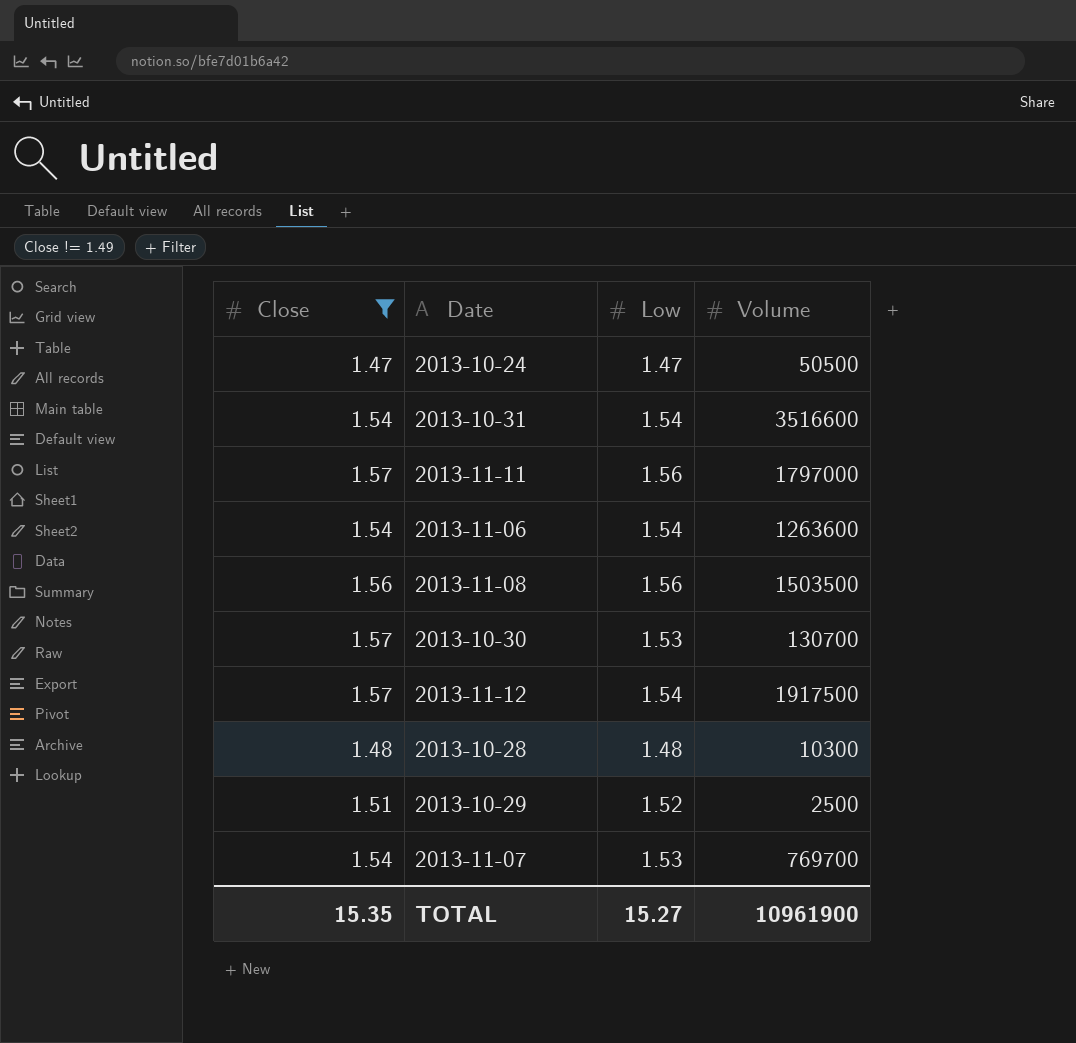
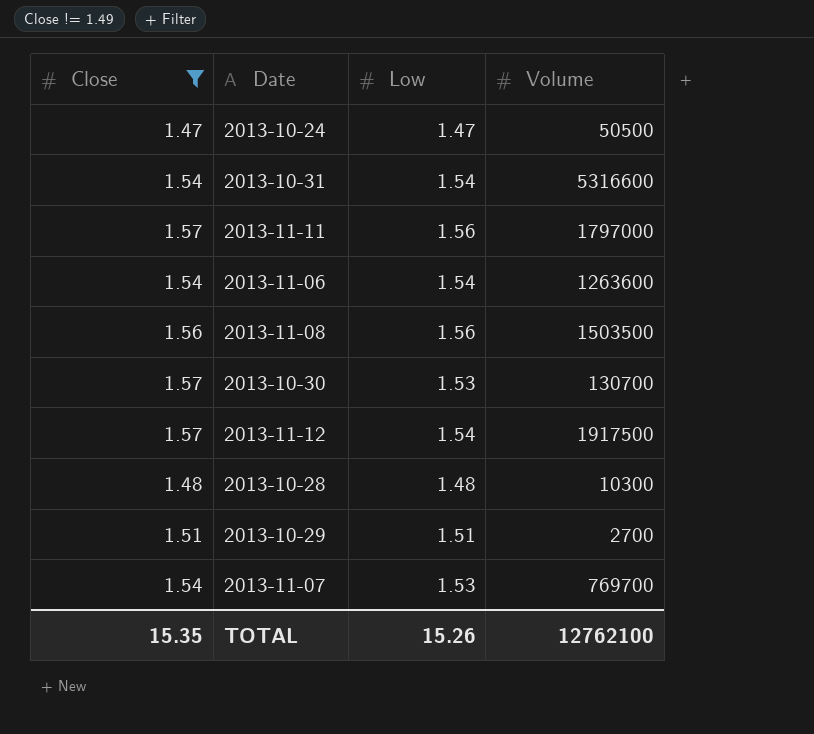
2013-10-31 | Volume: 3516600 -> 5316600
2013-10-29 | Low: 1.52 -> 1.51
2013-10-29 | Volume: 2500 -> 2700
TOTAL | Low: 15.27 -> 15.26
TOTAL | Volume: 10961900 -> 12762100

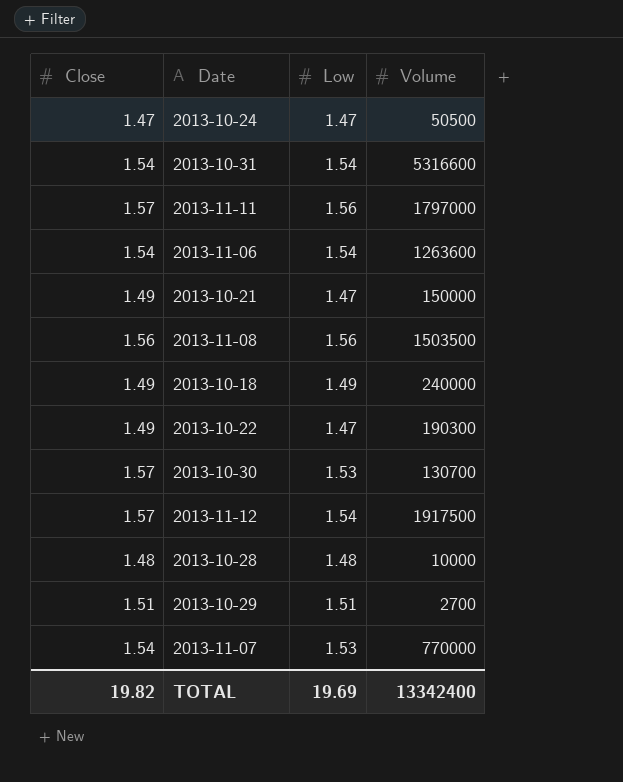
filter: Close != 1.49 -> none
2013-10-28 | Volume: 10300 -> 10000
2013-11-07 | Volume: 769700 -> 770000
TOTAL | Close: 15.35 -> 19.82
TOTAL | Low: 15.26 -> 19.69
TOTAL | Volume: 12762100 -> 13342400

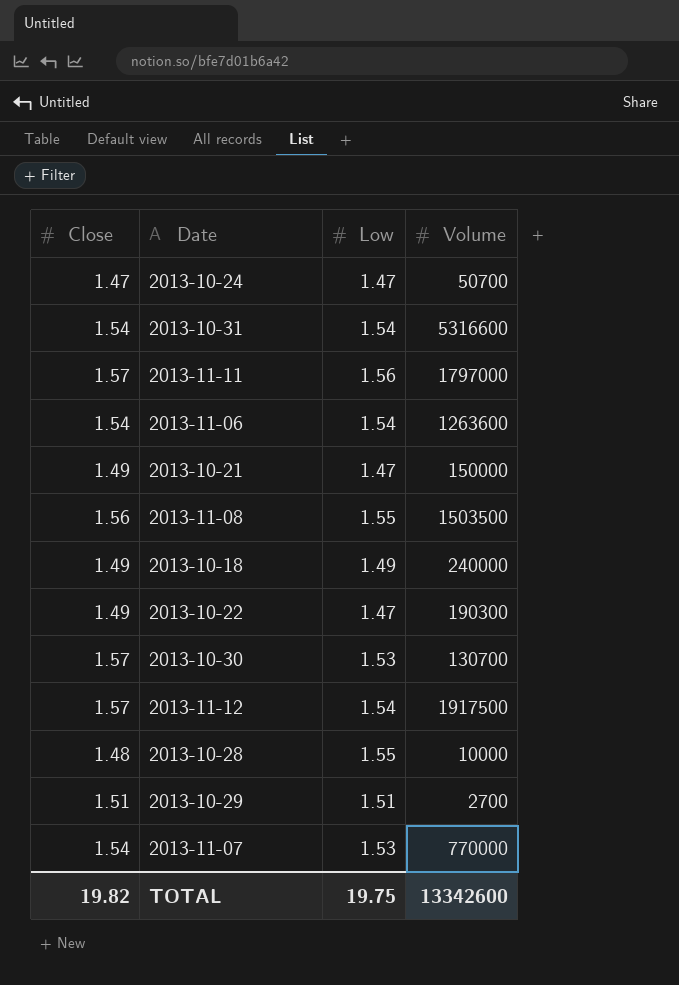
2013-10-24 | Volume: 50500 -> 50700
2013-11-08 | Low: 1.56 -> 1.55
2013-10-28 | Low: 1.48 -> 1.55
TOTAL | Low: 19.69 -> 19.75
TOTAL | Volume: 13342400 -> 13342600

